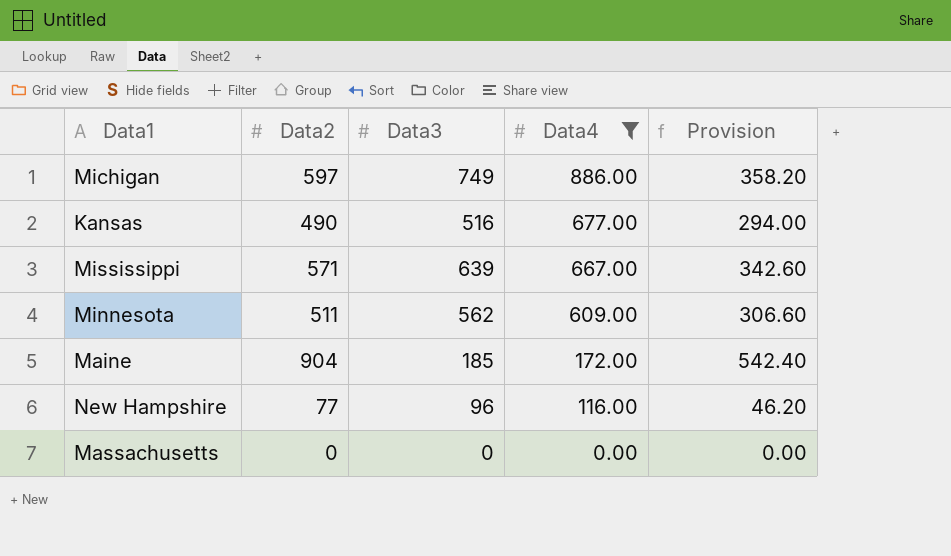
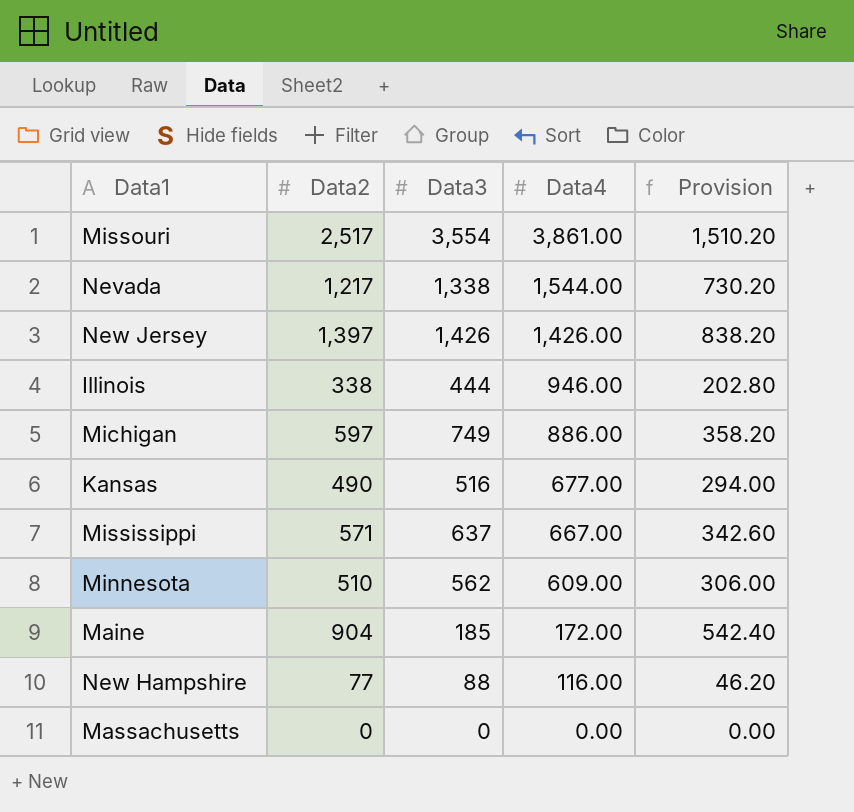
filter: Data4 <= 886.00 -> none
Mississippi | Data3: 639 -> 637
Minnesota | Data2: 511 -> 510
Minnesota | Provision: 306.60 -> 306.00
New Hampshire | Data3: 96 -> 88

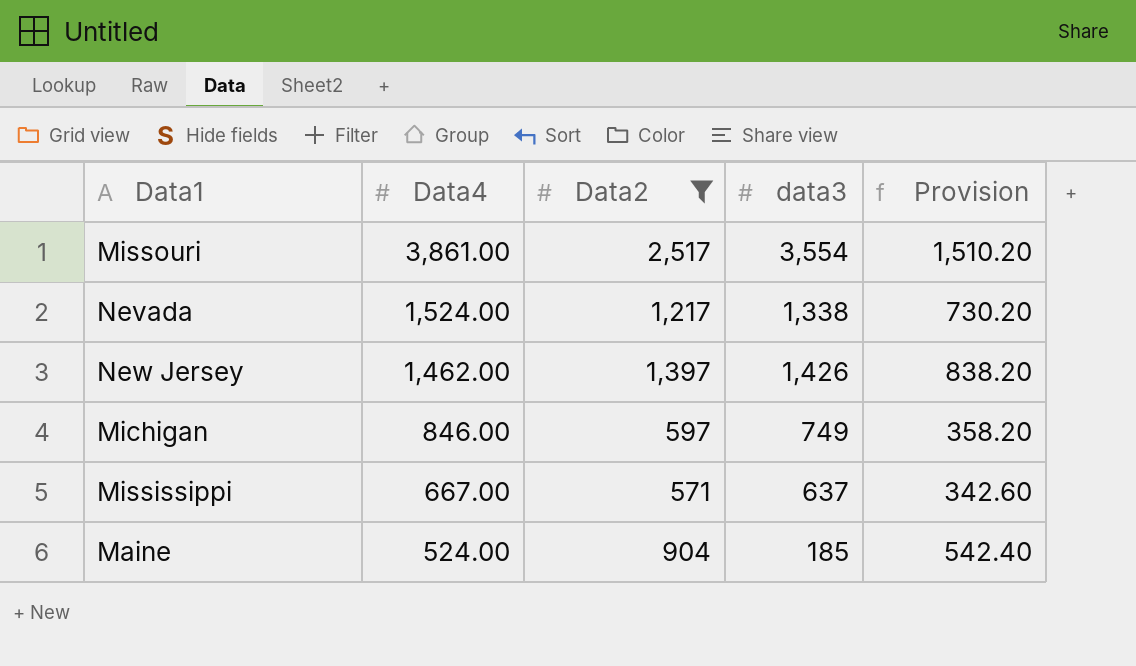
filter: none -> Data2 >= 571
column Data4 | position: 4 -> 2
column name: Data3 -> data3
Nevada | Data4: 1,544.00 -> 1,524.00
New Jersey | Data4: 1,426.00 -> 1,462.00
Michigan | Data4: 886.00 -> 846.00
Maine | Data4: 172.00 -> 524.00

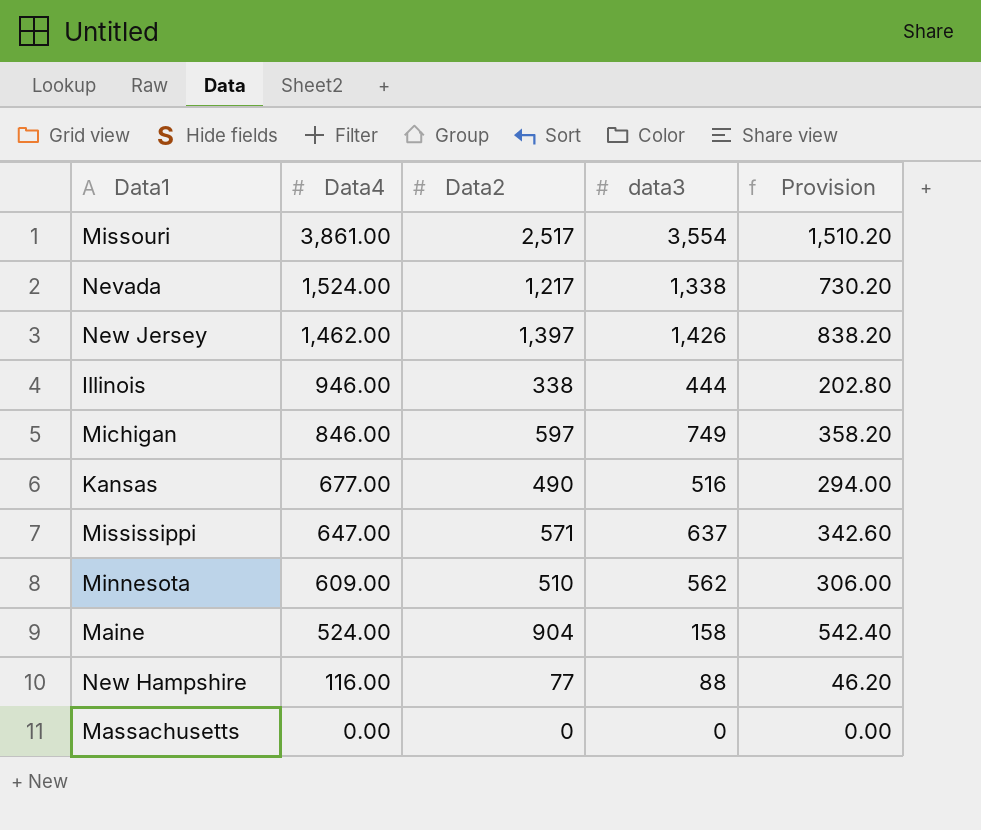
filter: Data2 >= 571 -> none
Mississippi | Data4: 667.00 -> 647.00
Maine | data3: 185 -> 158

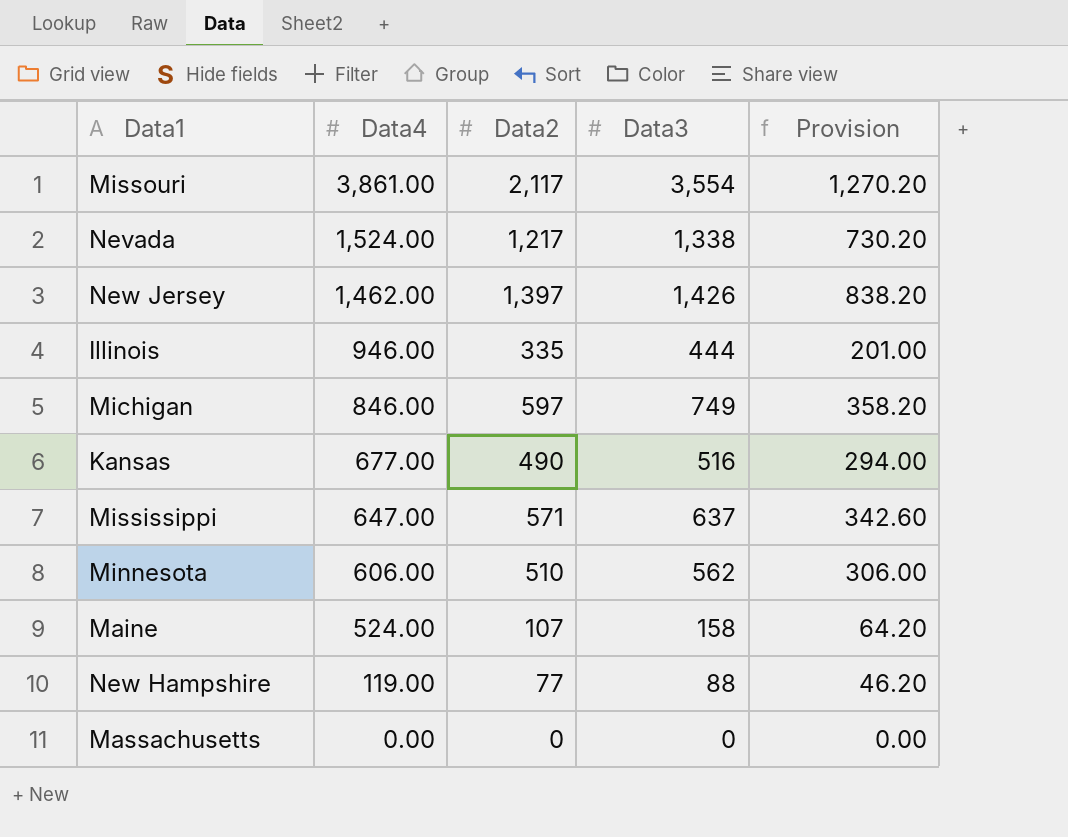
column name: data3 -> Data3
Missouri | Data2: 2,517 -> 2,117
Missouri | Provision: 1,510.20 -> 1,270.20
Illinois | Data2: 338 -> 335
Illinois | Provision: 202.80 -> 201.00
Minnesota | Data4: 609.00 -> 606.00
Maine | Data2: 904 -> 107
Maine | Provision: 542.40 -> 64.20
New Hampshire | Data4: 116.00 -> 119.00

